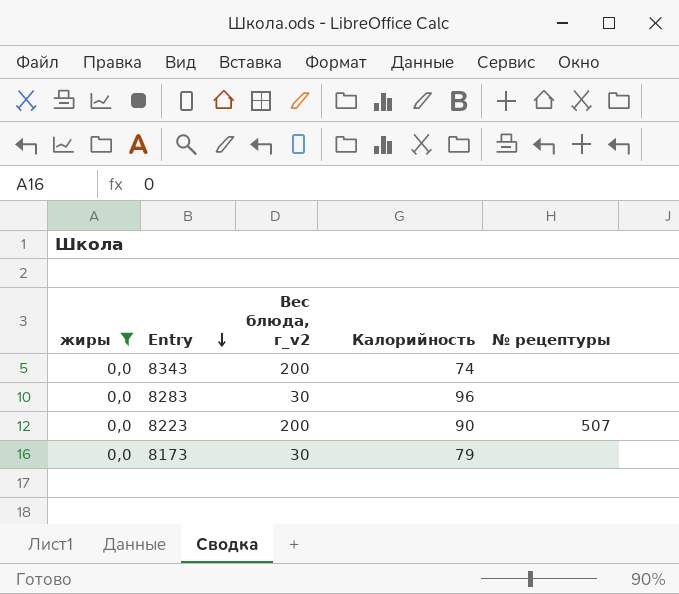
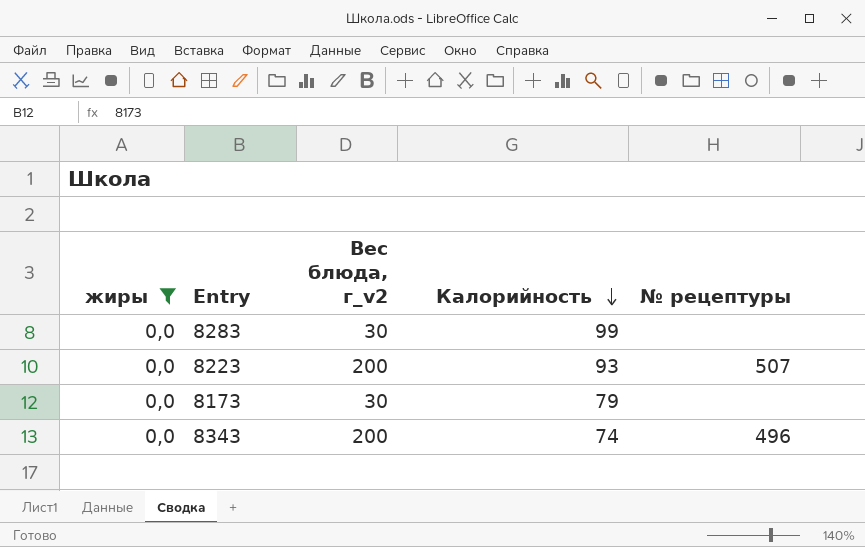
row order: Entry descending -> Калорийность descending
8283 | Калорийность: 96 -> 99
8223 | Калорийность: 90 -> 93
8343 | № рецептуры: none -> 496

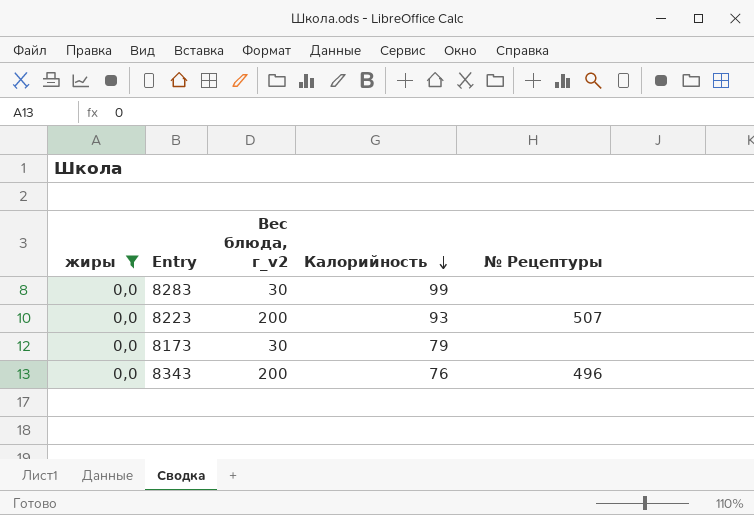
column name: № рецептуры -> № Рецептуры
8343 | Калорийность: 74 -> 76

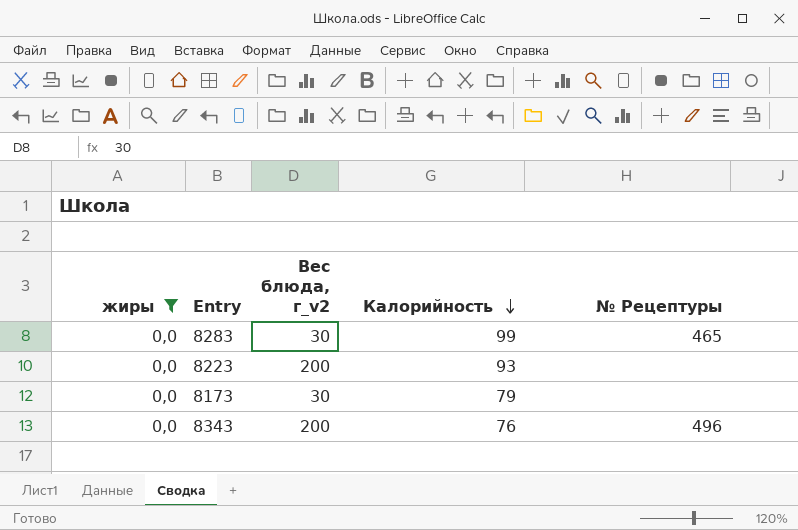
8283 | № Рецептуры: none -> 465
8223 | № Рецептуры: 507 -> none

